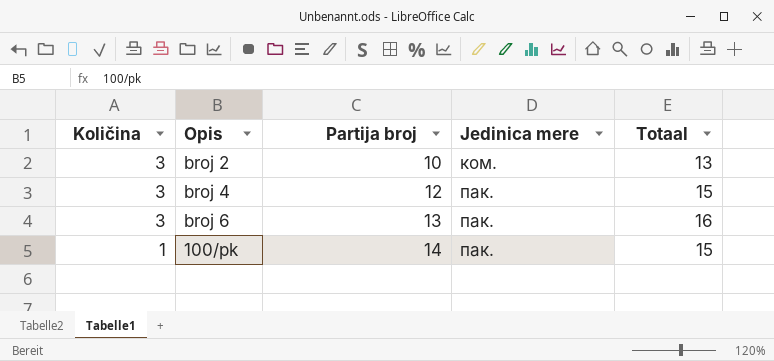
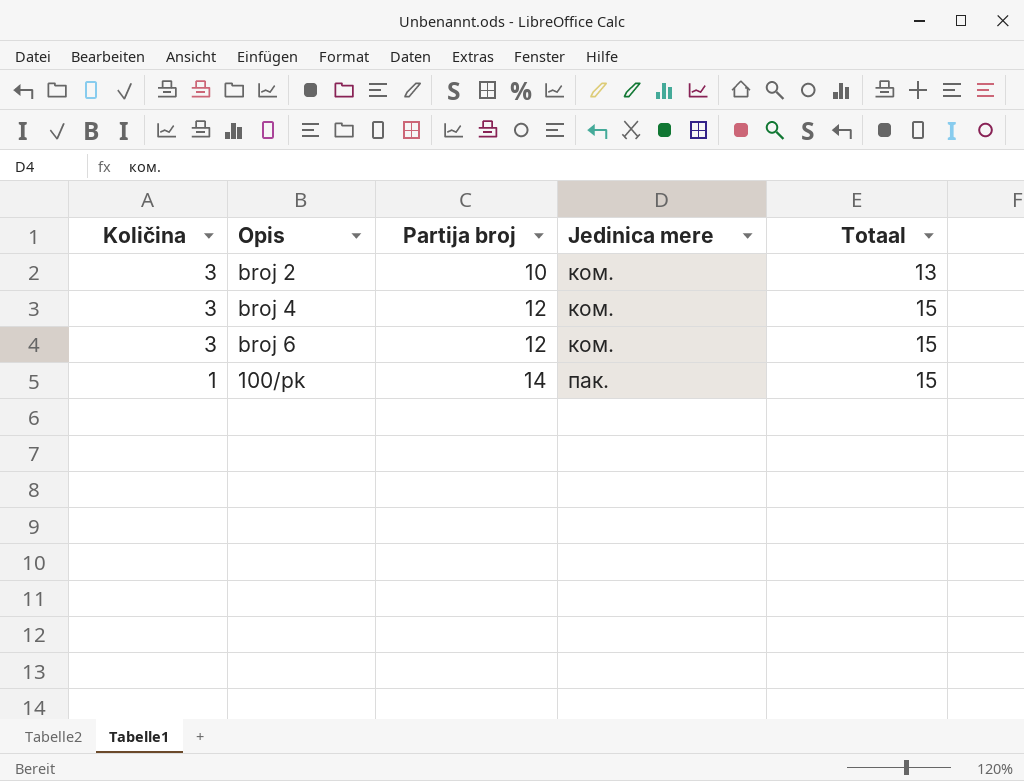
broj 4 | Jedinica mere: пак. -> ком.
broj 6 | Partija broj: 13 -> 12
broj 6 | Jedinica mere: пак. -> ком.
broj 6 | Totaal: 16 -> 15

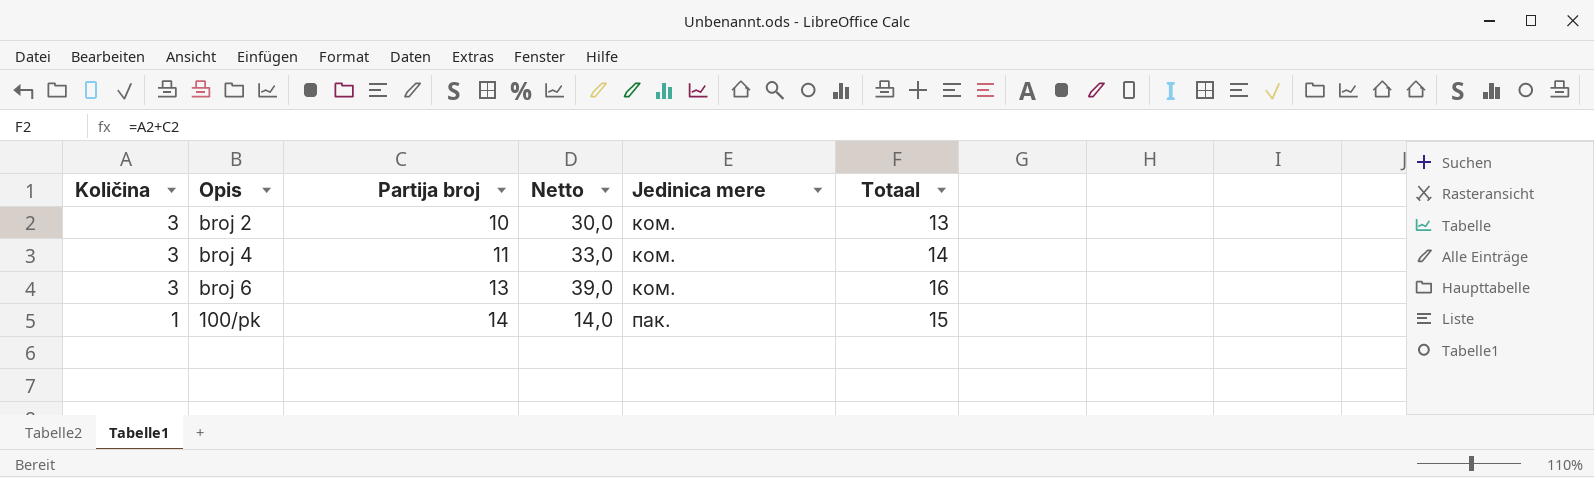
column Netto | formula: none -> [Količina] * [Partija broj]
broj 4 | Partija broj: 12 -> 11
broj 4 | Totaal: 15 -> 14
broj 6 | Partija broj: 12 -> 13
broj 6 | Totaal: 15 -> 16

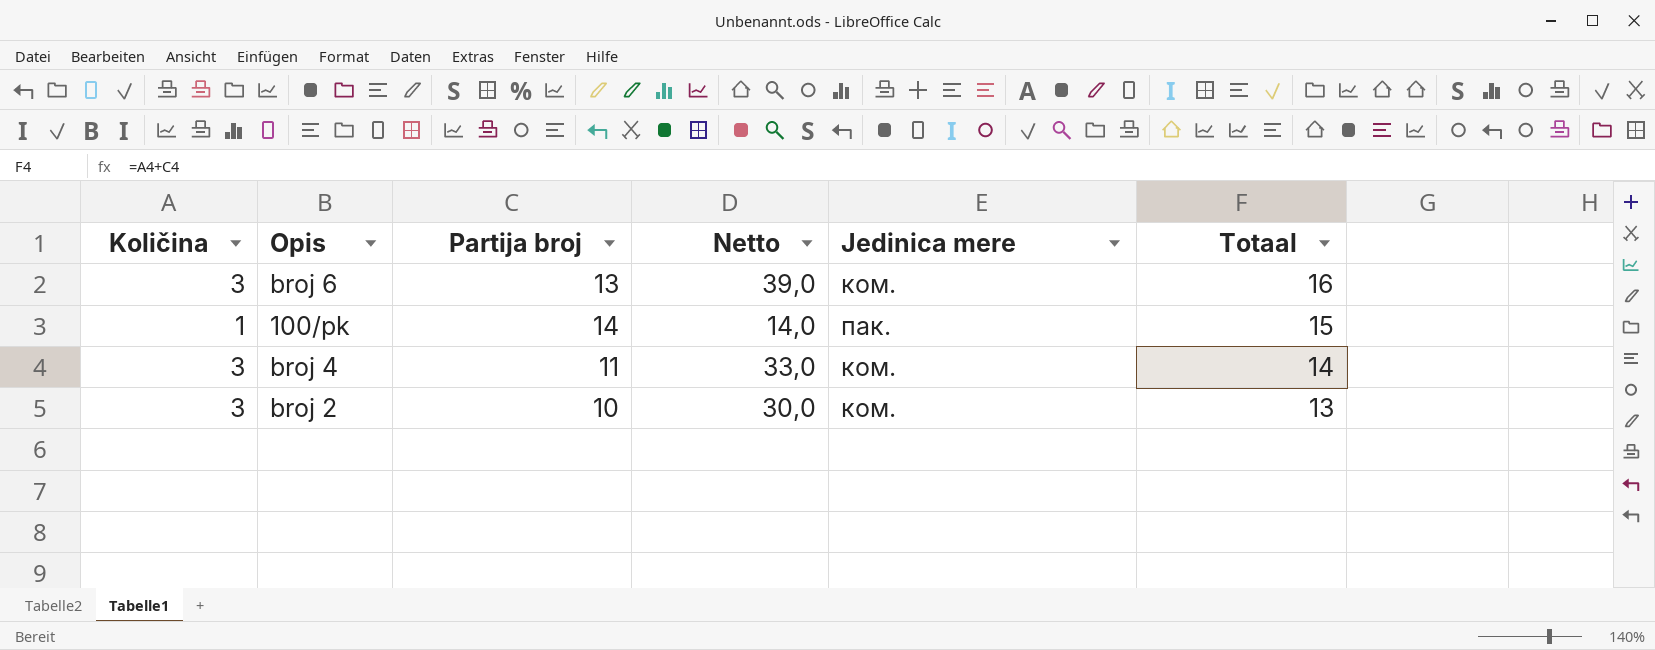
row order: Količina descending -> Totaal descending

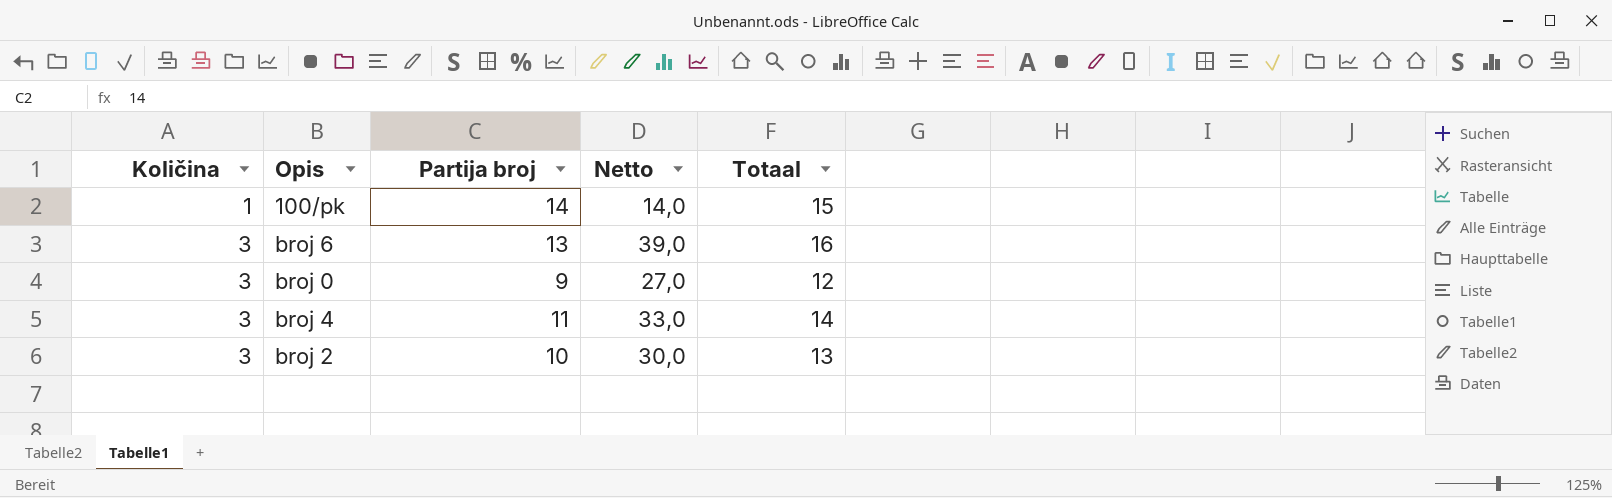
row order: Totaal descending -> Količina ascending
column Jedinica mere | position: 5 -> none
row broj 0: none -> 3 | 9 | 27,0 | 12

